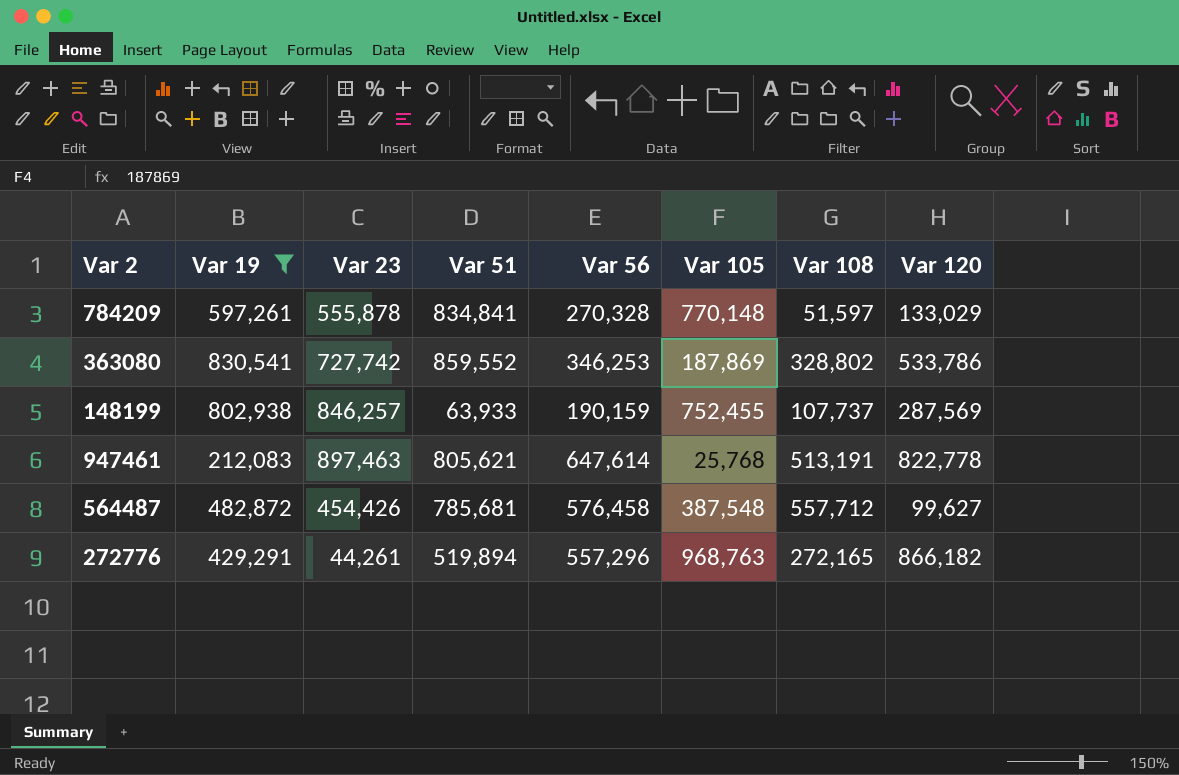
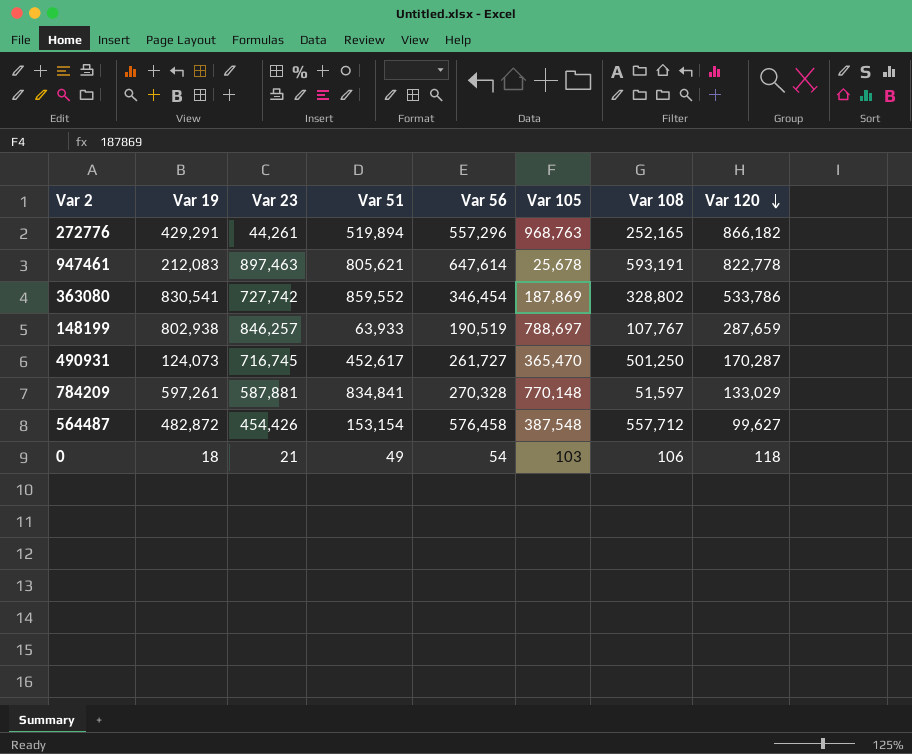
filter: Var 19 >= 212,083 -> none
row order: none -> Var 120 descending
272776 | Var 108: 272,165 -> 252,165
947461 | Var 105: 25,768 -> 25,678
947461 | Var 108: 513,191 -> 593,191
363080 | Var 56: 346,253 -> 346,454
148199 | Var 56: 190,159 -> 190,519
148199 | Var 105: 752,455 -> 788,697
148199 | Var 108: 107,737 -> 107,767
148199 | Var 120: 287,569 -> 287,659
784209 | Var 23: 555,878 -> 587,881
564487 | Var 51: 785,681 -> 153,154

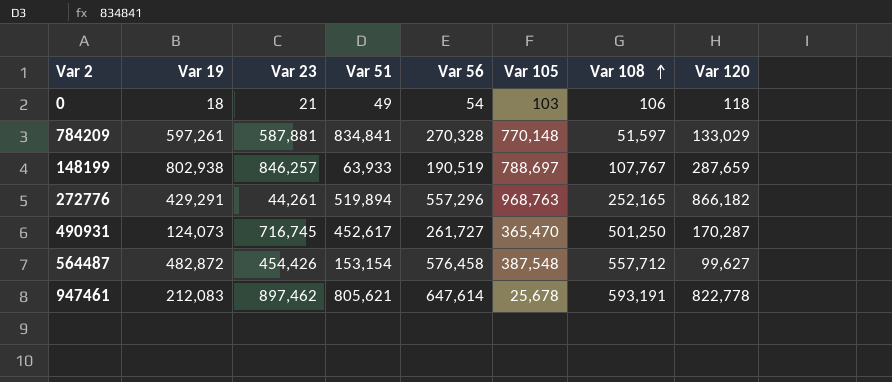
row order: Var 120 descending -> Var 108 ascending
row 363080: 830,541 | 727,742 | 859,552 | 346,454 | 187,869 | 328,802 | 533,786 -> none
947461 | Var 23: 897,463 -> 897,462

